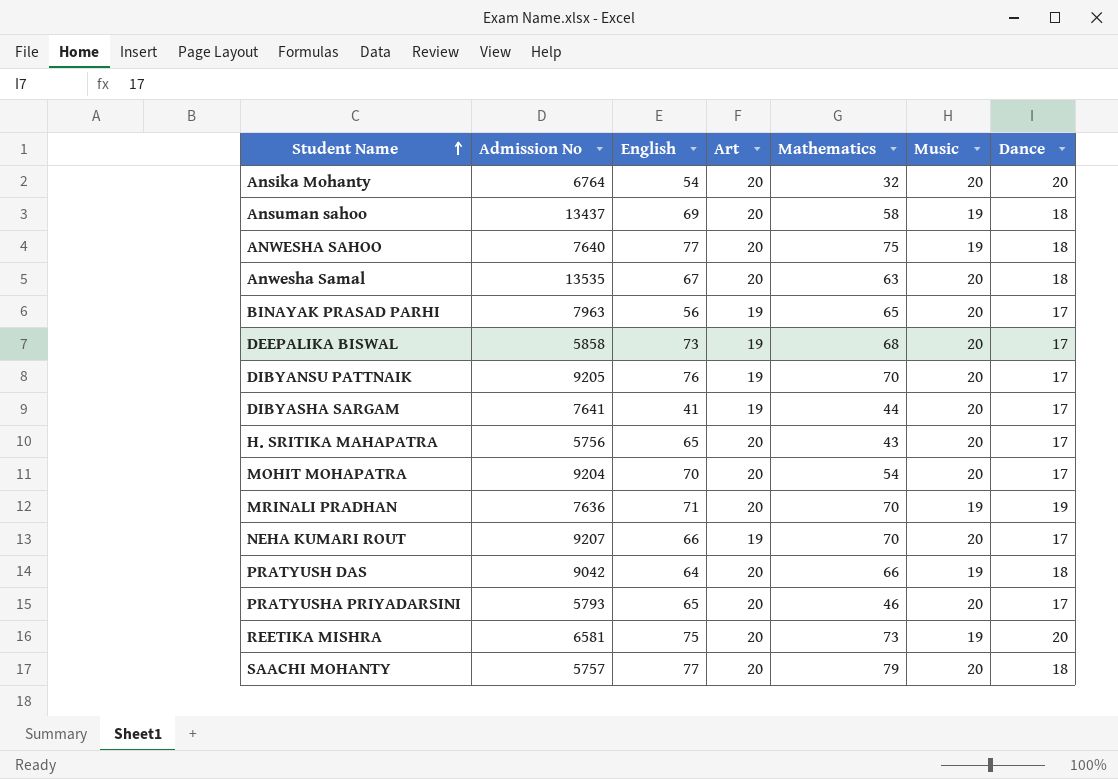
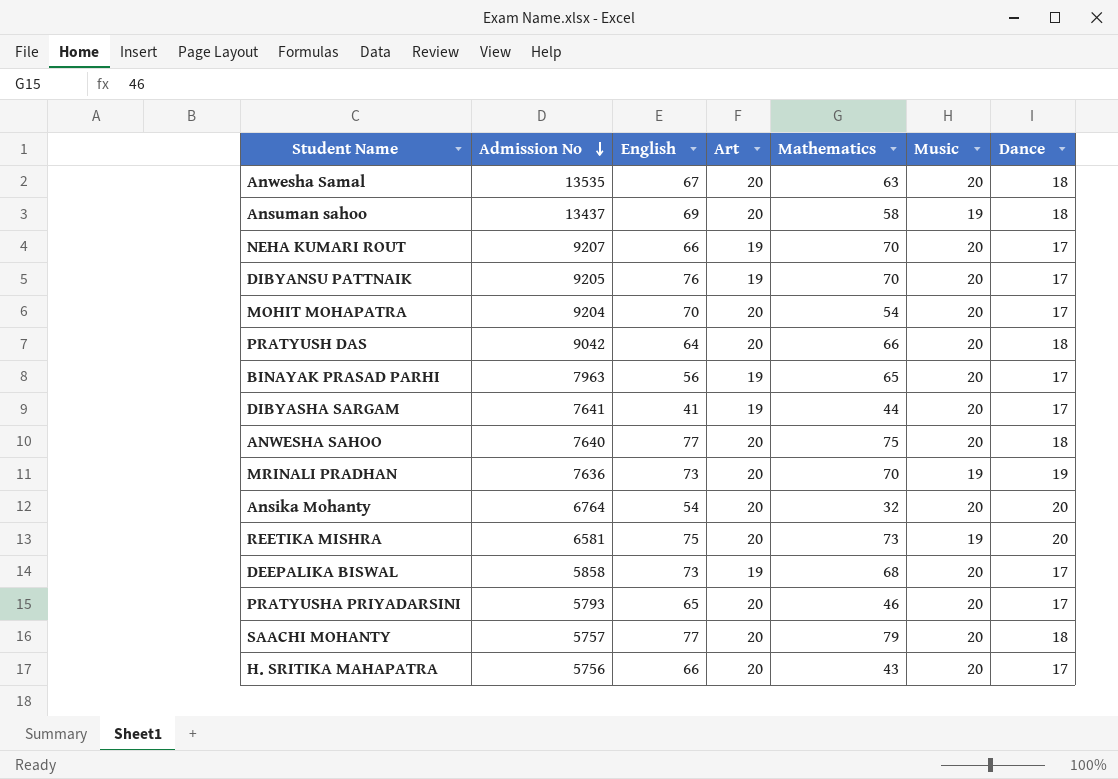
row order: Student Name ascending -> Admission No descending
PRATYUSH DAS | Music: 19 -> 20
ANWESHA SAHOO | Music: 19 -> 20
MRINALI PRADHAN | English: 71 -> 73
H. SRITIKA MAHAPATRA | English: 65 -> 66

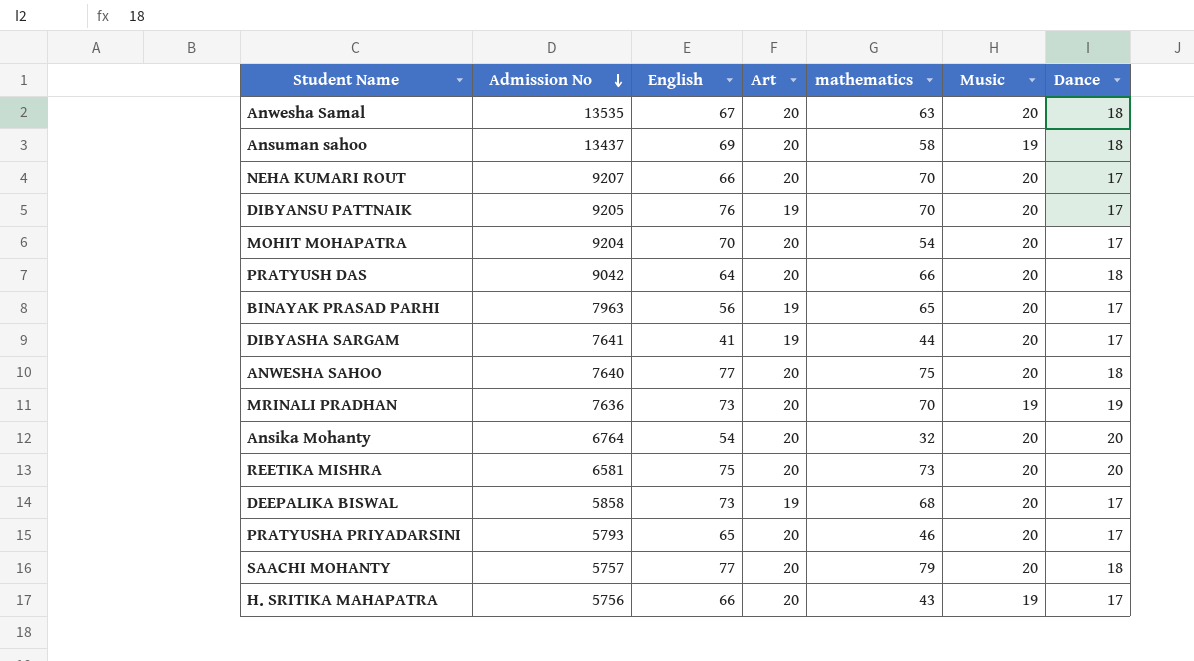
column name: Mathematics -> mathematics
NEHA KUMARI ROUT | Art: 19 -> 20
REETIKA MISHRA | Music: 19 -> 20
H. SRITIKA MAHAPATRA | Music: 20 -> 19

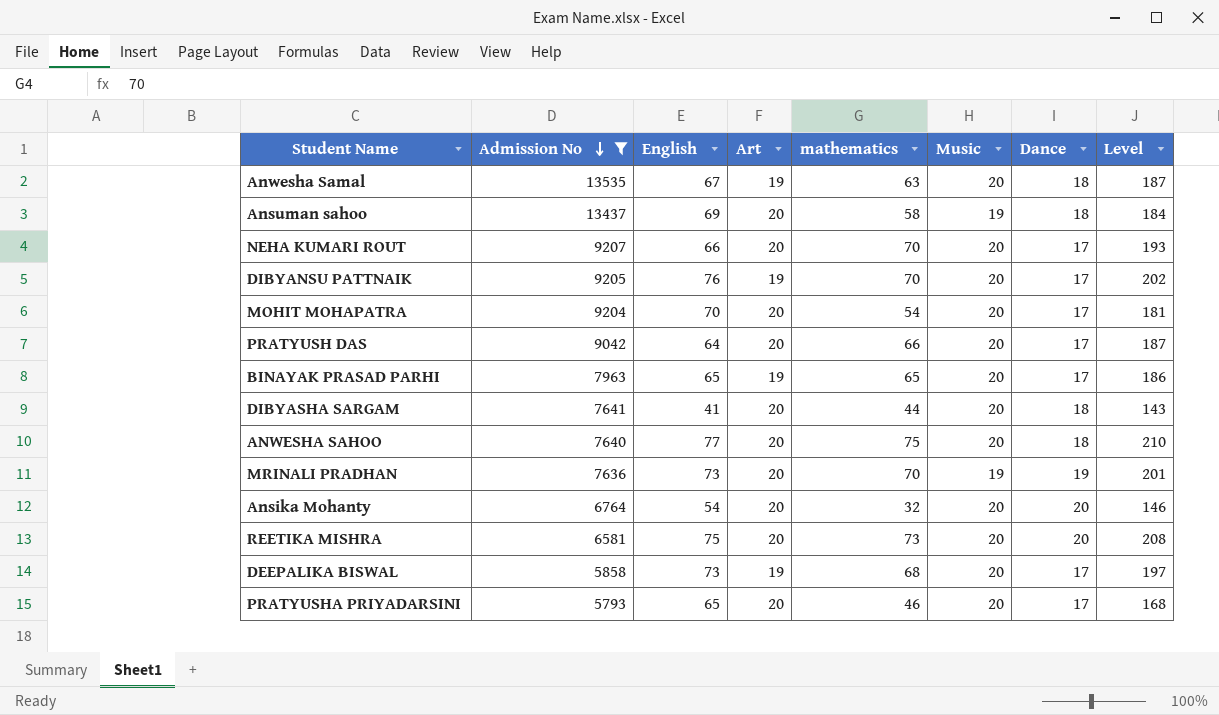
filter: none -> Admission No >= 5793
column Level | formula: none -> [English] + [Art] + [mathematics] + [Music] + [Dance]
Anwesha Samal | Art: 20 -> 19
PRATYUSH DAS | Dance: 18 -> 17
BINAYAK PRASAD PARHI | English: 56 -> 65
DIBYASHA SARGAM | Art: 19 -> 20
DIBYASHA SARGAM | Dance: 17 -> 18

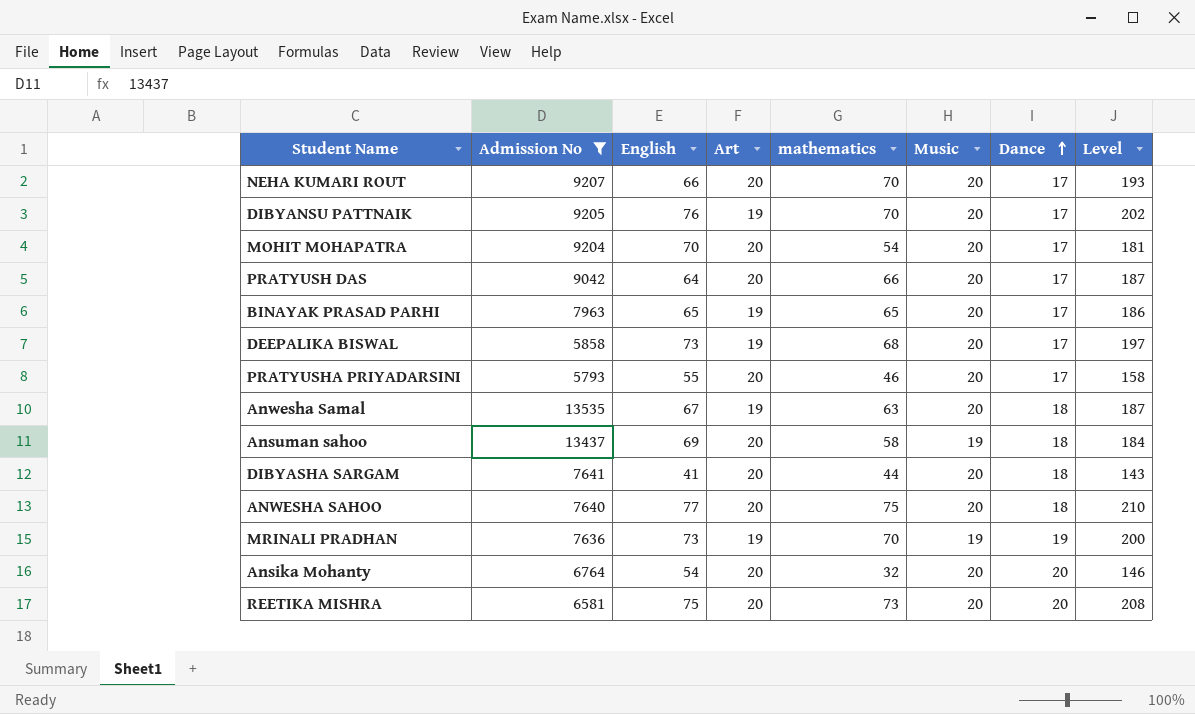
row order: Admission No descending -> Dance ascending
PRATYUSHA PRIYADARSINI | English: 65 -> 55
PRATYUSHA PRIYADARSINI | Level: 168 -> 158
MRINALI PRADHAN | Art: 20 -> 19
MRINALI PRADHAN | Level: 201 -> 200

